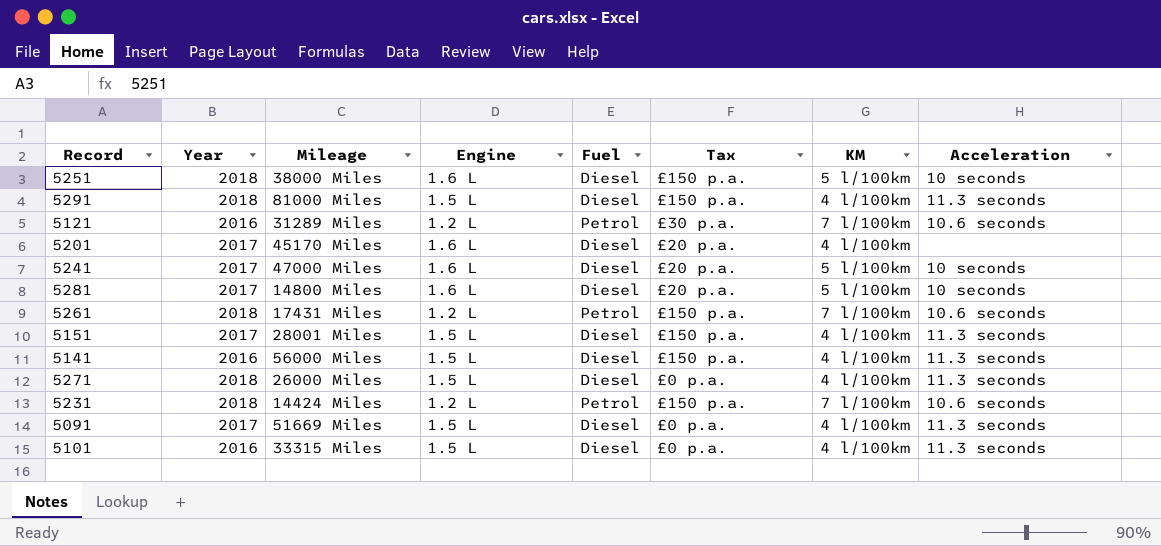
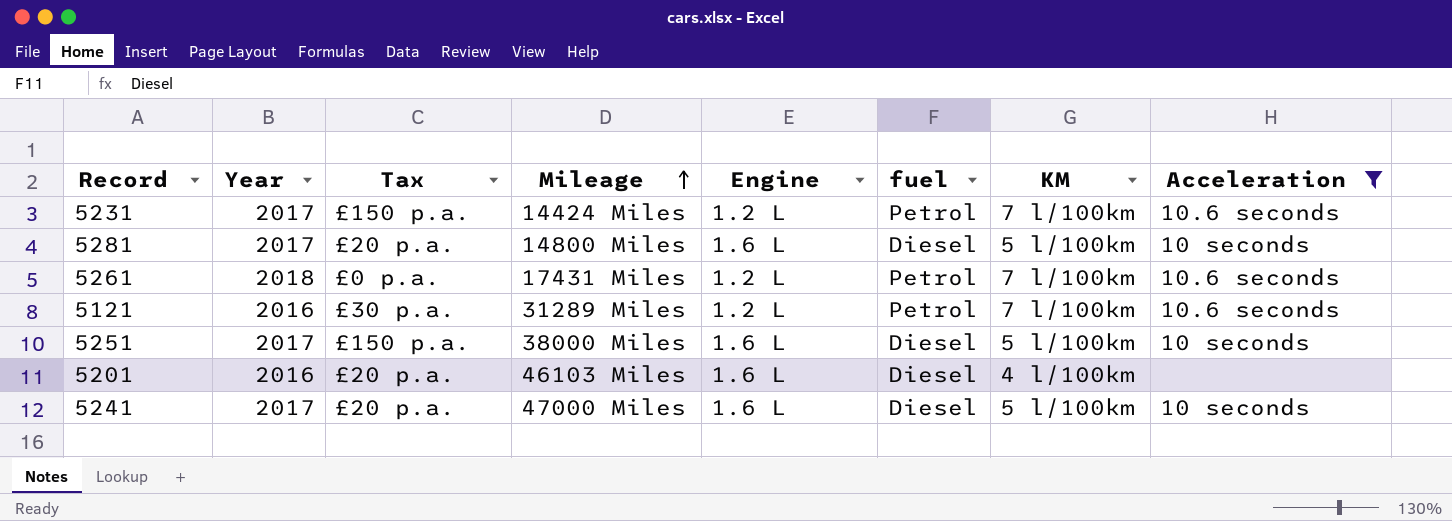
filter: none -> Acceleration != 11.3 seconds
row order: none -> Mileage ascending
column Tax | position: 6 -> 3
column name: Fuel -> fuel
5231 | Year: 2018 -> 2017
5261 | Tax: £150 p.a. -> £0 p.a.
5251 | Year: 2018 -> 2017
5201 | Year: 2017 -> 2016
5201 | Mileage: 45170 Miles -> 46103 Miles

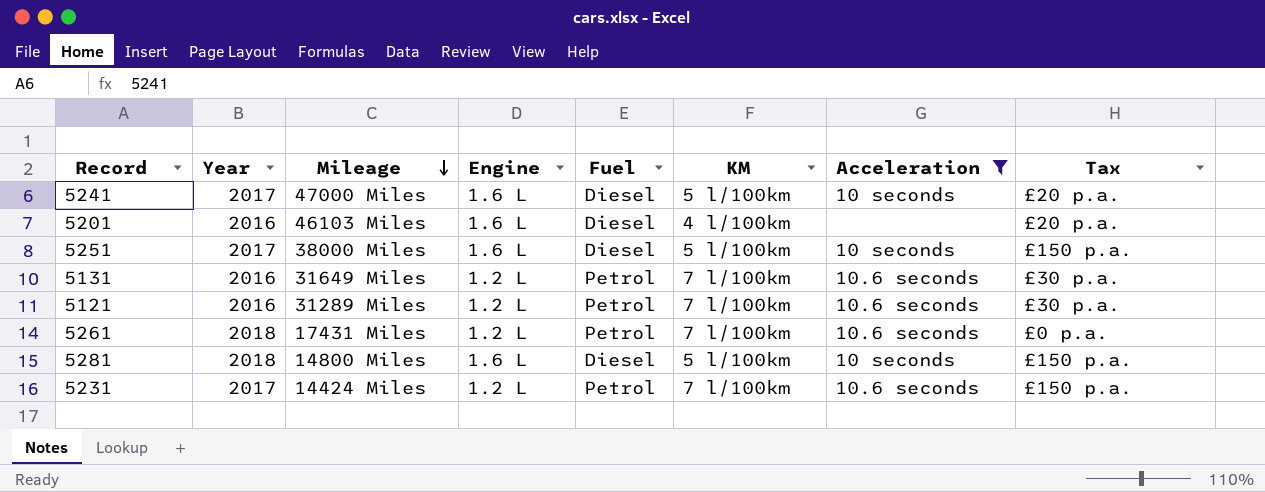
row order: Mileage ascending -> Mileage descending
column name: fuel -> Fuel
column Tax | position: 3 -> 8
row 5131: none -> 2016 | 31649 Miles | 1.2 L | Petrol | 7 l/100km | 10.6 seconds | £30 p.a.
5281 | Year: 2017 -> 2018
5281 | Tax: £20 p.a. -> £150 p.a.

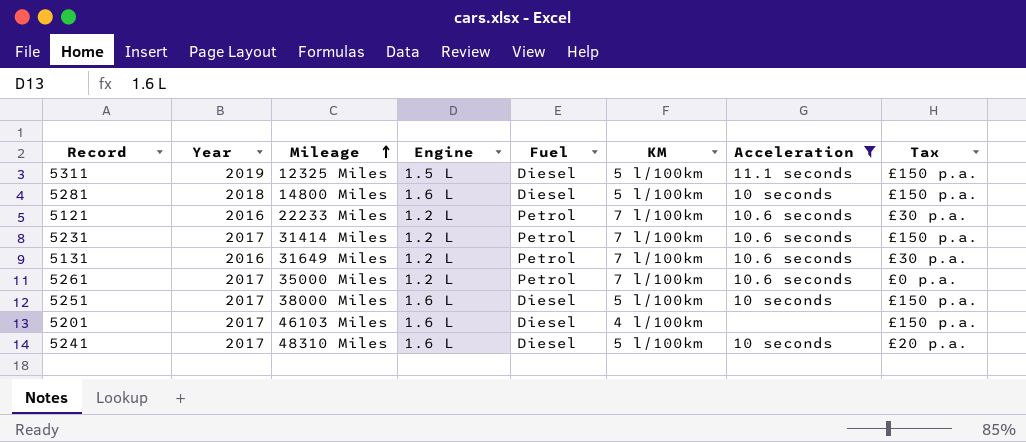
row order: Mileage descending -> Mileage ascending
row 5311: none -> 2019 | 12325 Miles | 1.5 L | Diesel | 5 l/100km | 11.1 seconds | £150 p.a.
5121 | Mileage: 31289 Miles -> 22233 Miles
5231 | Mileage: 14424 Miles -> 31414 Miles
5261 | Year: 2018 -> 2017
5261 | Mileage: 17431 Miles -> 35000 Miles
5201 | Year: 2016 -> 2017
5201 | Tax: £20 p.a. -> £150 p.a.
5241 | Mileage: 47000 Miles -> 48310 Miles

